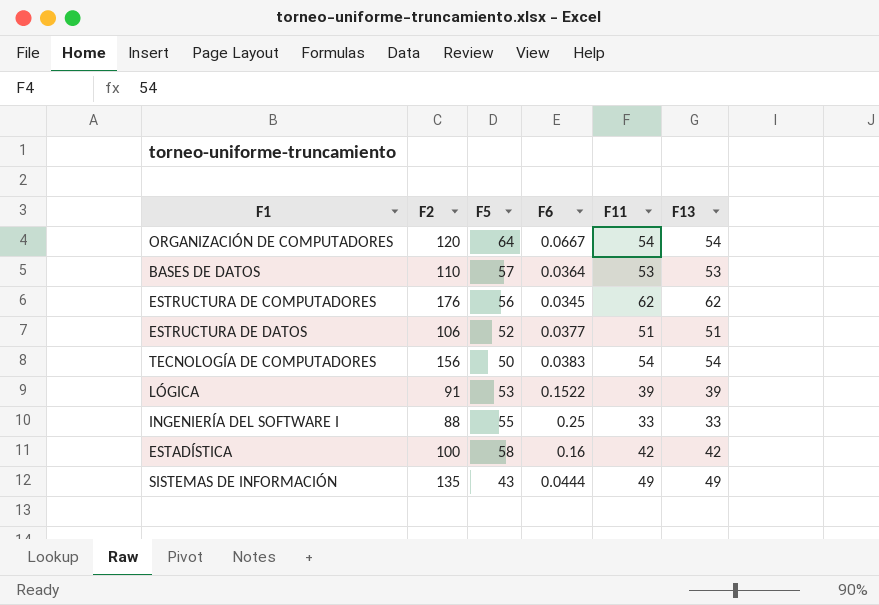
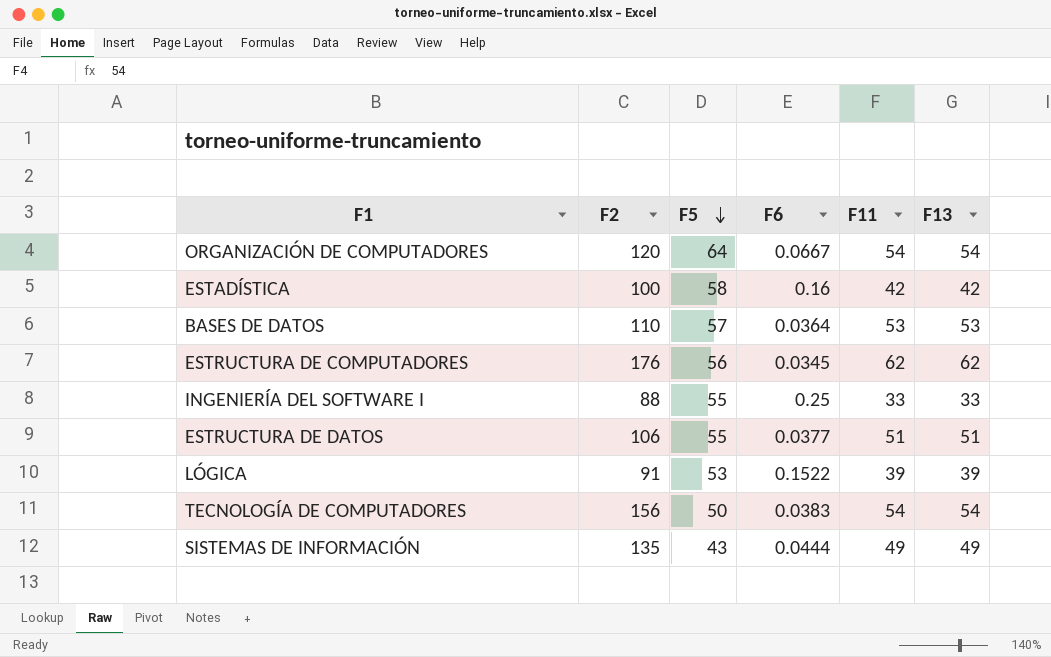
row order: none -> F5 descending
ESTRUCTURA DE DATOS | F5: 52 -> 55

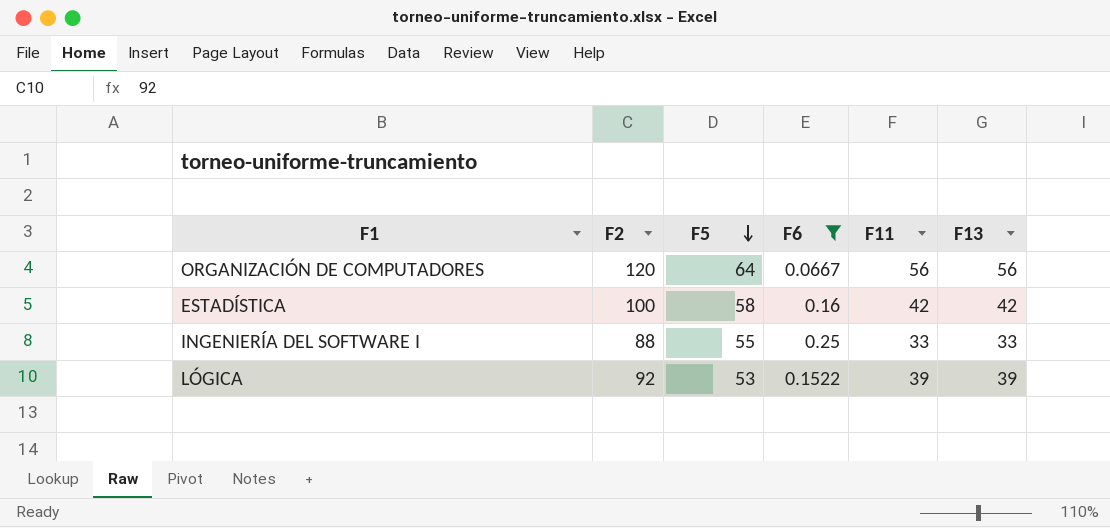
filter: none -> F6 >= 0.0667
ORGANIZACIÓN DE COMPUTADORES | F11: 54 -> 56
ORGANIZACIÓN DE COMPUTADORES | F13: 54 -> 56
LÓGICA | F2: 91 -> 92

